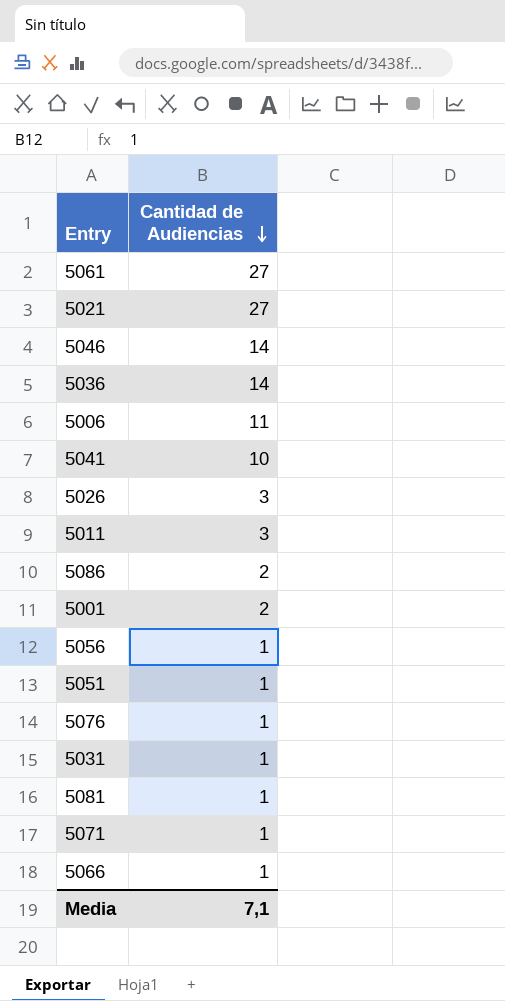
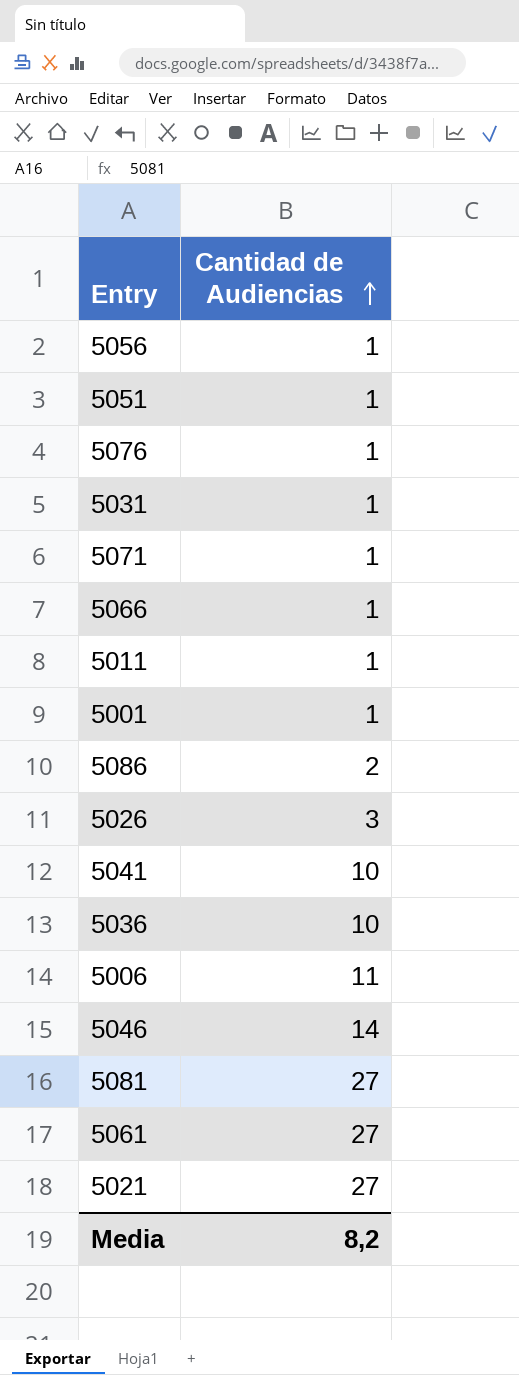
row order: Cantidad de Audiencias descending -> Cantidad de Audiencias ascending
5011 | Cantidad de Audiencias: 3 -> 1
5001 | Cantidad de Audiencias: 2 -> 1
5036 | Cantidad de Audiencias: 14 -> 10
5081 | Cantidad de Audiencias: 1 -> 27
Media | Cantidad de Audiencias: 7,1 -> 8,2

